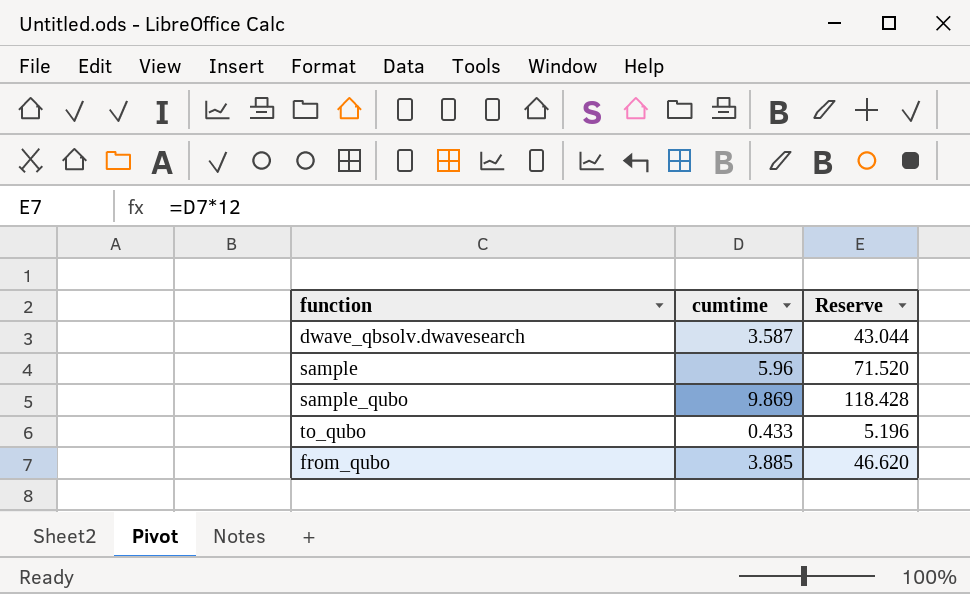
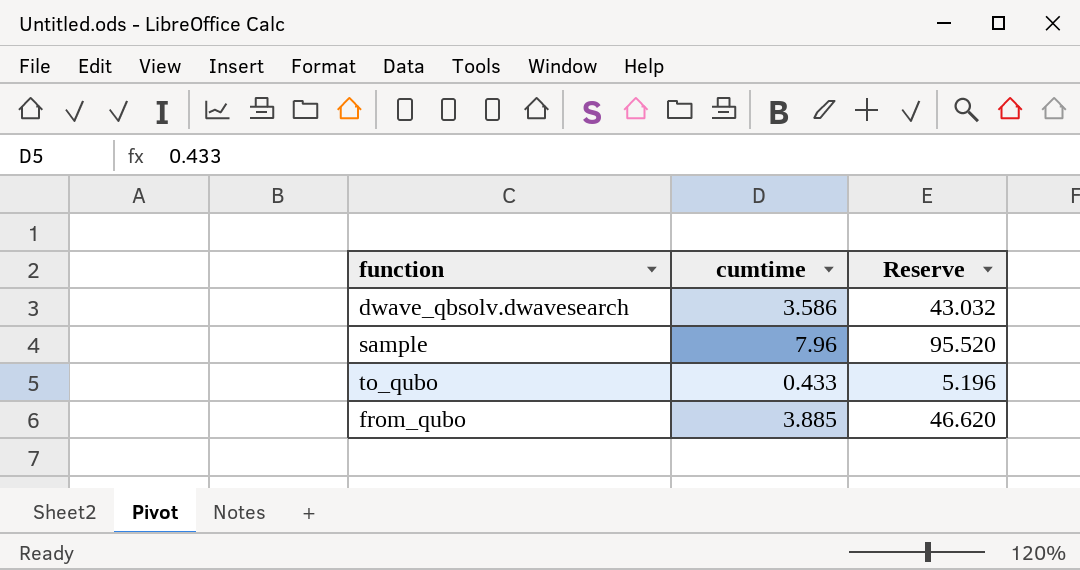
row sample_qubo: 9.869 | 118.428 -> none
dwave_qbsolv.dwavesearch | cumtime: 3.587 -> 3.586
dwave_qbsolv.dwavesearch | Reserve: 43.044 -> 43.032
sample | cumtime: 5.96 -> 7.96
sample | Reserve: 71.520 -> 95.520

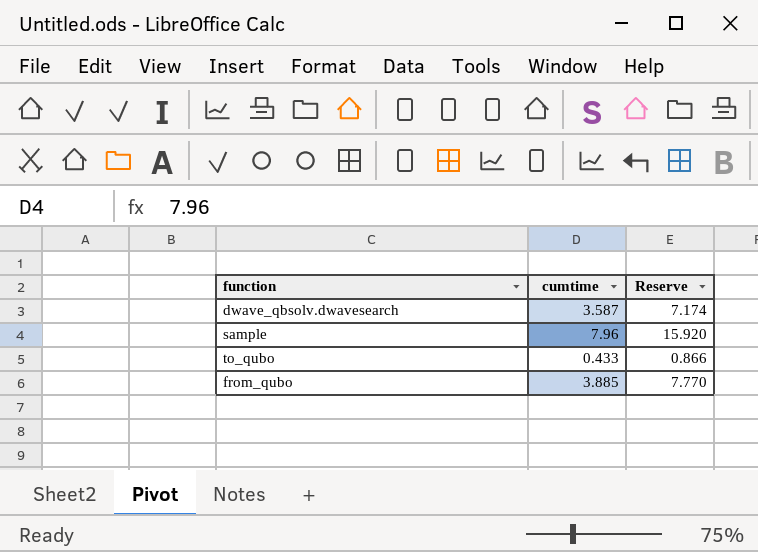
column Reserve | formula: [cumtime] * 12 -> [cumtime] * 2
dwave_qbsolv.dwavesearch | cumtime: 3.586 -> 3.587

